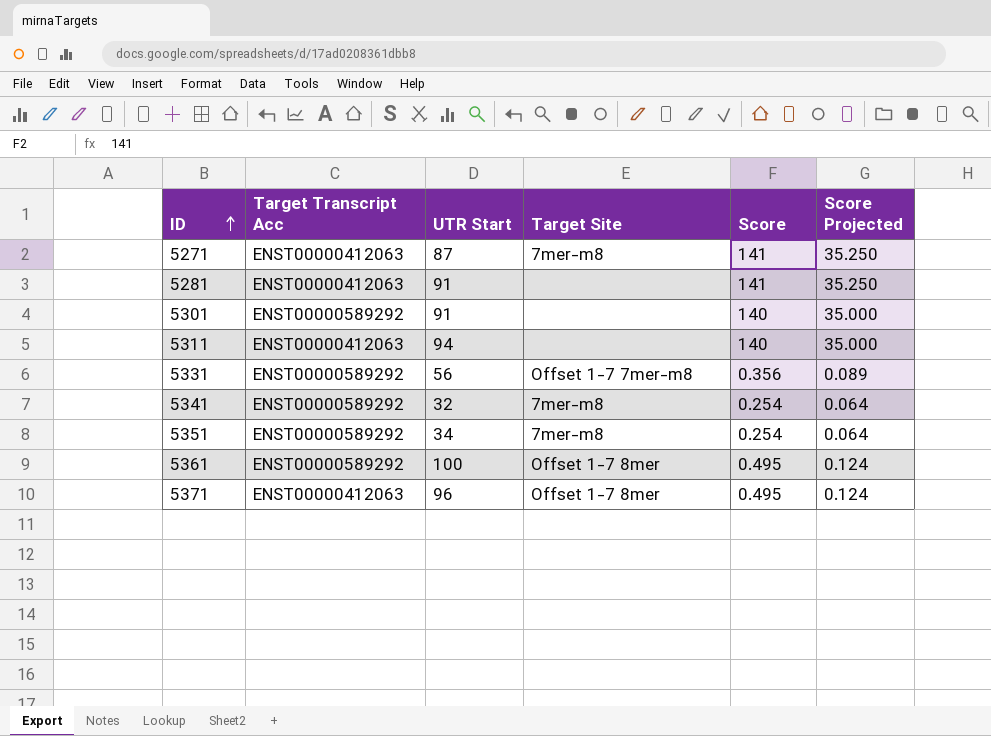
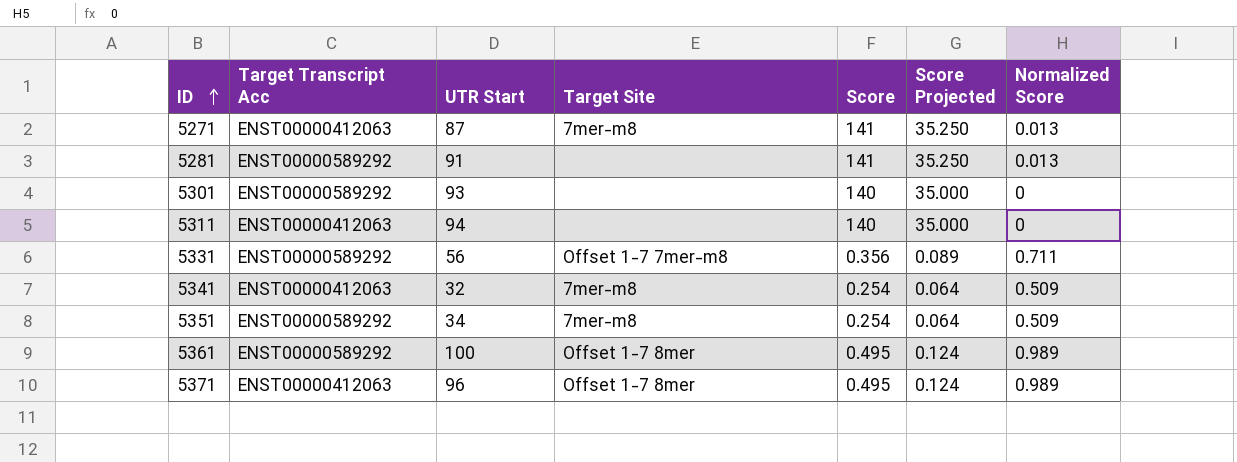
column Normalized Score | position: none -> 7
5281 | Target Transcript Acc: ENST00000412063 -> ENST00000589292
5301 | UTR Start: 91 -> 93
5341 | Target Transcript Acc: ENST00000589292 -> ENST00000412063

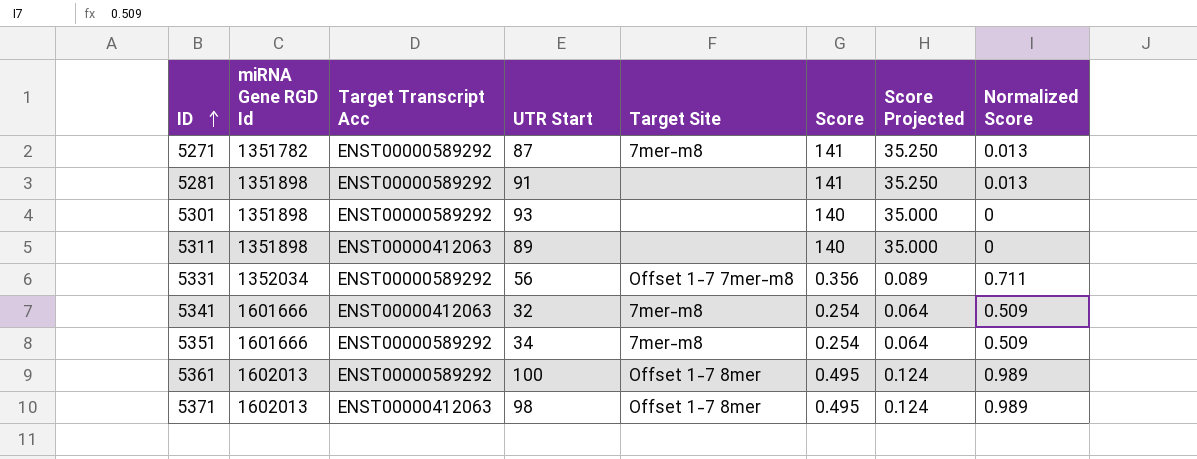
column miRNA Gene RGD Id | position: none -> 2
5271 | Target Transcript Acc: ENST00000412063 -> ENST00000589292
5311 | UTR Start: 94 -> 89
5371 | UTR Start: 96 -> 98

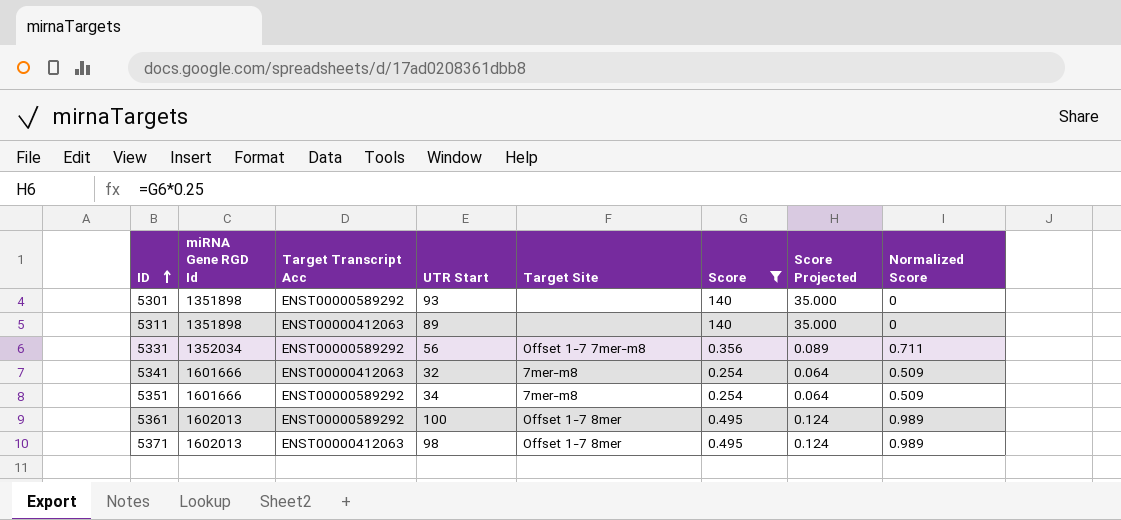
filter: none -> Score != 141

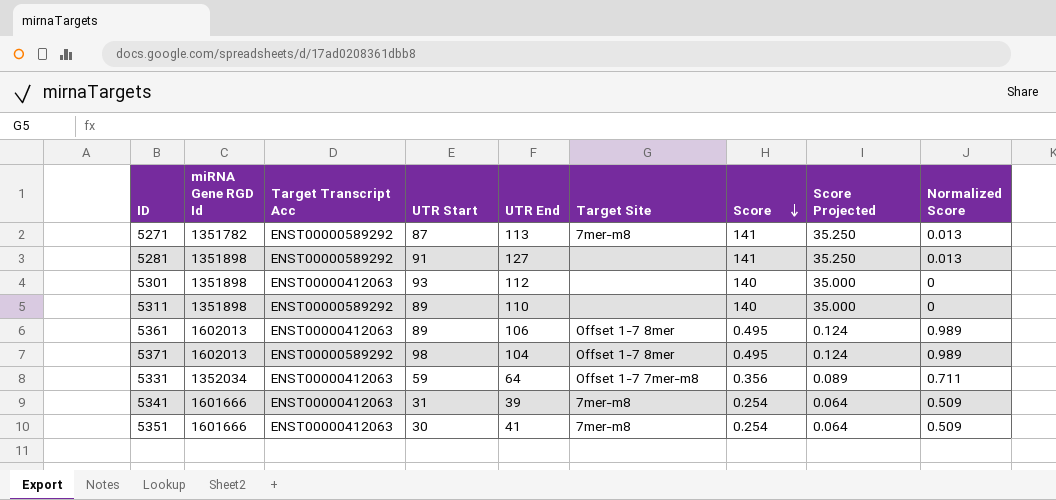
filter: Score != 141 -> none
row order: ID ascending -> Score descending
column UTR End | position: none -> 5
5301 | Target Transcript Acc: ENST00000589292 -> ENST00000412063
5311 | Target Transcript Acc: ENST00000412063 -> ENST00000589292
5361 | Target Transcript Acc: ENST00000589292 -> ENST00000412063
5361 | UTR Start: 100 -> 89
5371 | Target Transcript Acc: ENST00000412063 -> ENST00000589292
5331 | Target Transcript Acc: ENST00000589292 -> ENST00000412063
5331 | UTR Start: 56 -> 59
5341 | UTR Start: 32 -> 31
5351 | Target Transcript Acc: ENST00000589292 -> ENST00000412063
5351 | UTR Start: 34 -> 30

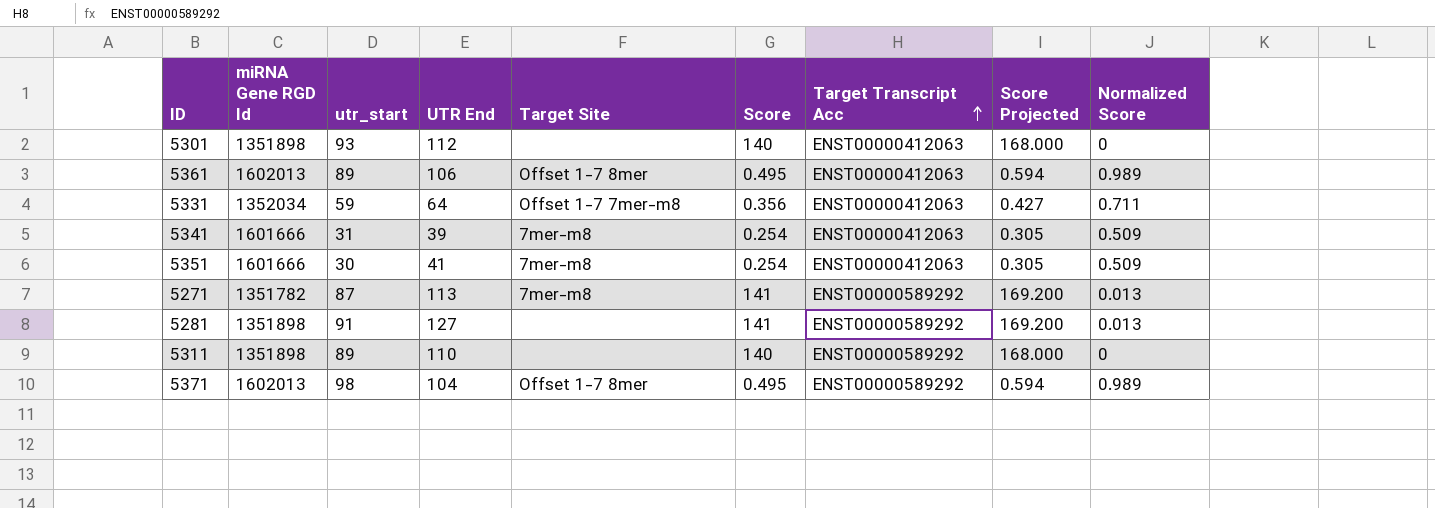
row order: Score descending -> Target Transcript Acc ascending
column name: UTR Start -> utr_start
column Target Transcript Acc | position: 3 -> 7
column Score Projected | formula: [Score] * 0.25 -> [Score] * 1.2

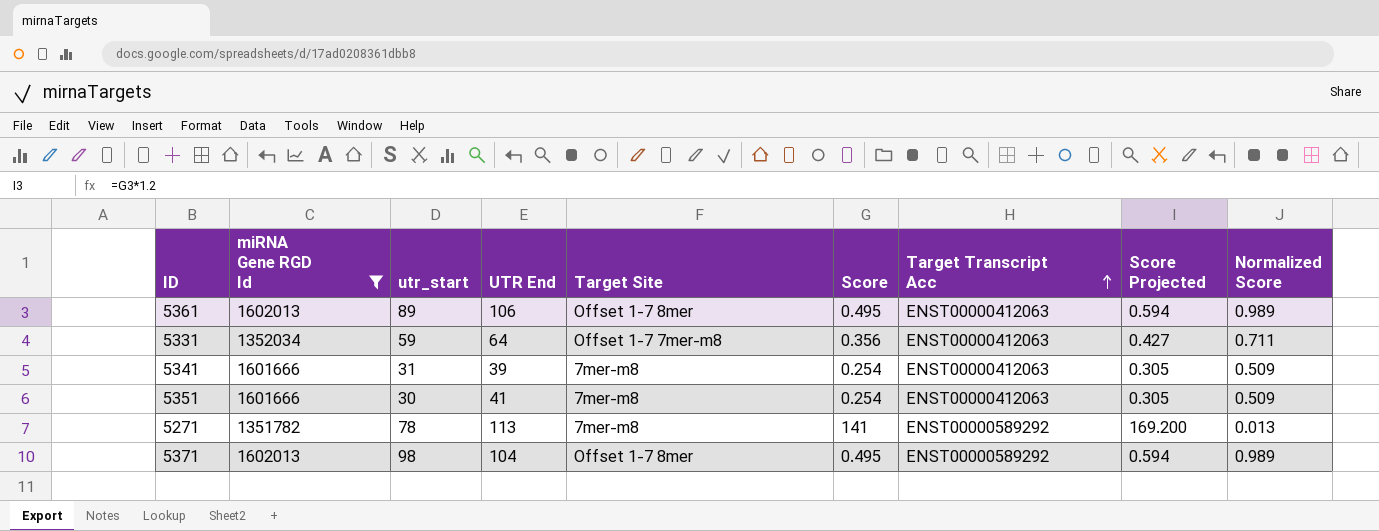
filter: none -> miRNA Gene RGD Id != 1351898
5271 | utr_start: 87 -> 78

